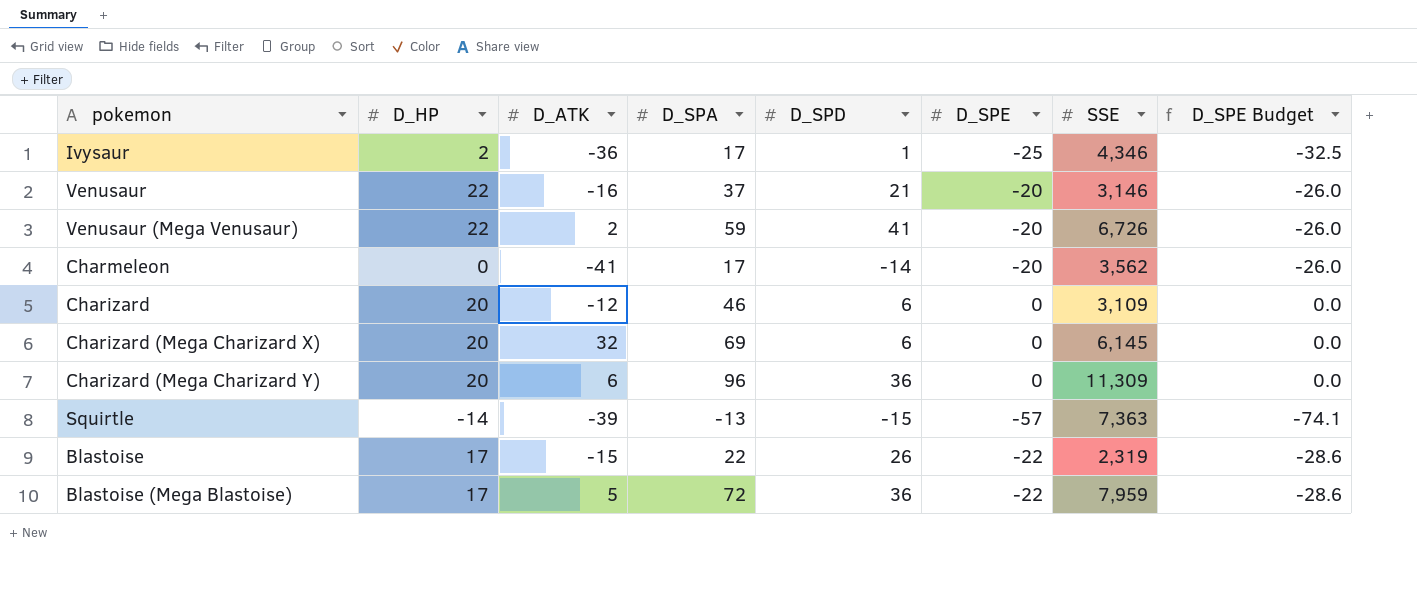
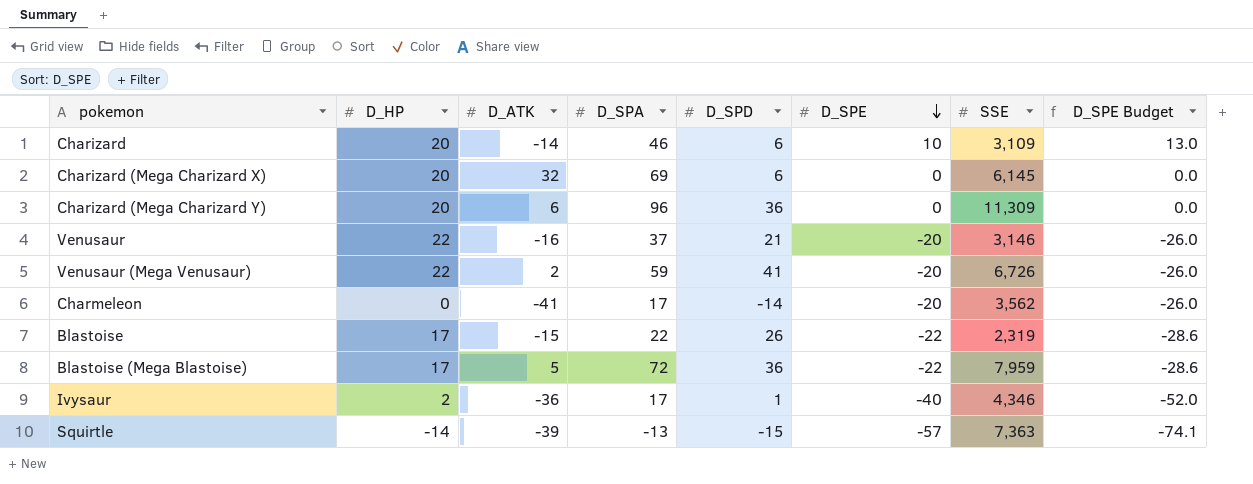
row order: none -> D_SPE descending
Charizard | D_ATK: -12 -> -14
Charizard | D_SPE: 0 -> 10
Charizard | D_SPE Budget: 0.0 -> 13.0
Ivysaur | D_SPE: -25 -> -40
Ivysaur | D_SPE Budget: -32.5 -> -52.0

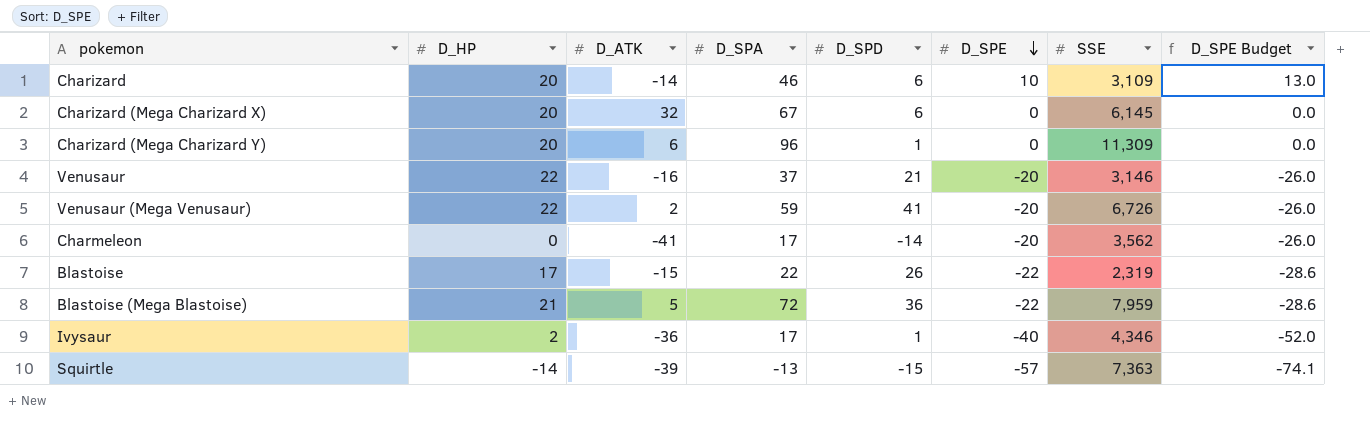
Charizard (Mega Charizard X) | D_SPA: 69 -> 67
Charizard (Mega Charizard Y) | D_SPD: 36 -> 1
Blastoise (Mega Blastoise) | D_HP: 17 -> 21

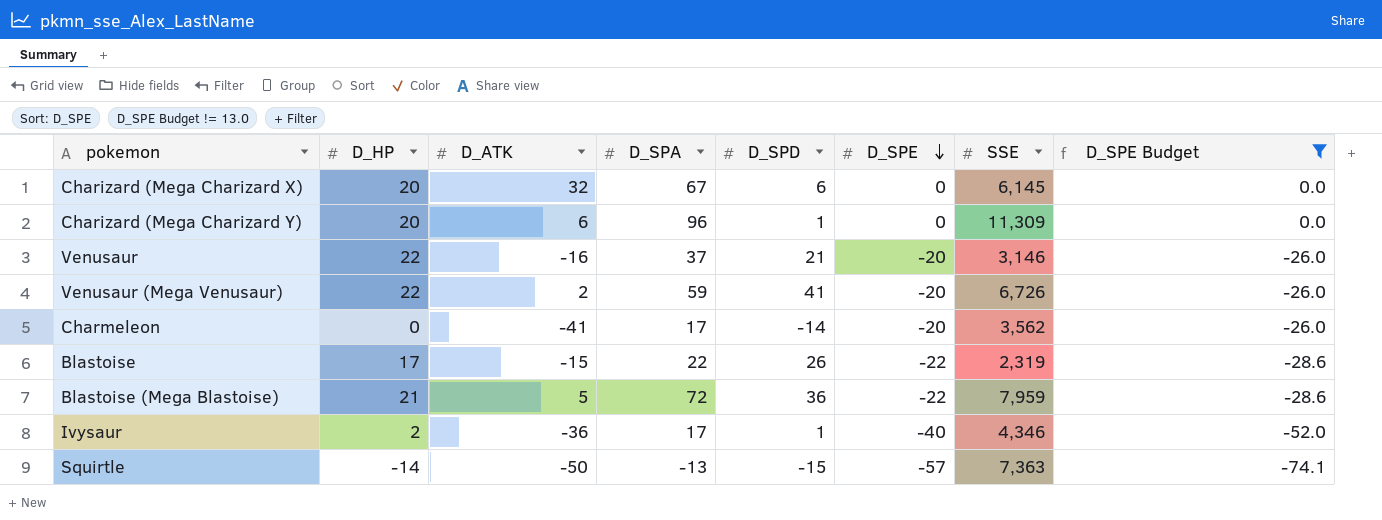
filter: none -> D_SPE Budget != 13.0
Squirtle | D_ATK: -39 -> -50

